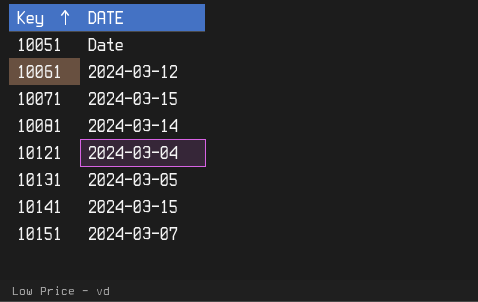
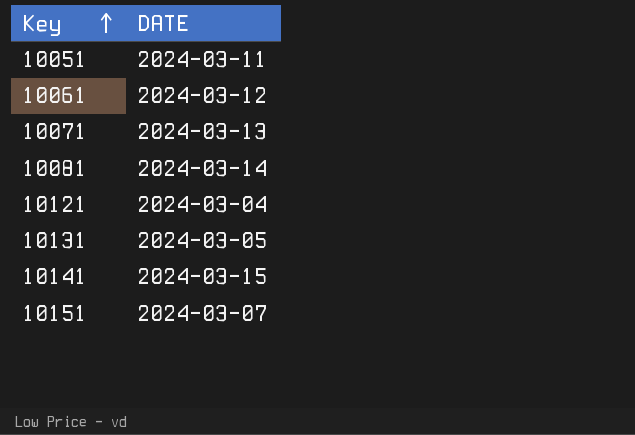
10051 | DATE: Date -> 2024-03-11
10071 | DATE: 2024-03-15 -> 2024-03-13

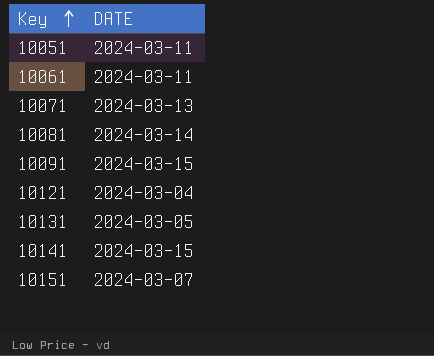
10061 | DATE: 2024-03-12 -> 2024-03-11
row 10091: none -> 2024-03-15

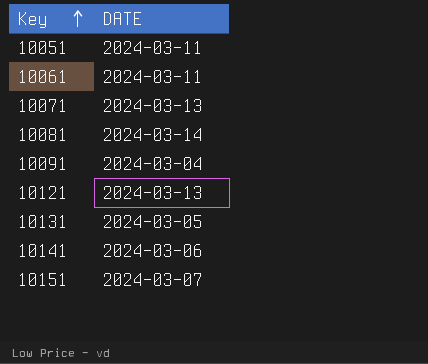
10091 | DATE: 2024-03-15 -> 2024-03-04
10121 | DATE: 2024-03-04 -> 2024-03-13
10141 | DATE: 2024-03-15 -> 2024-03-06

